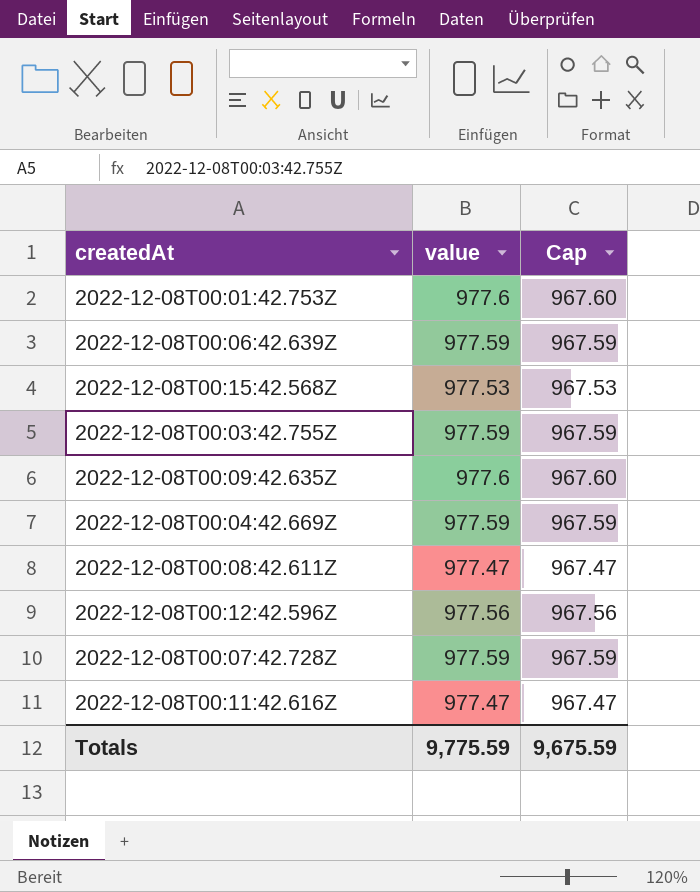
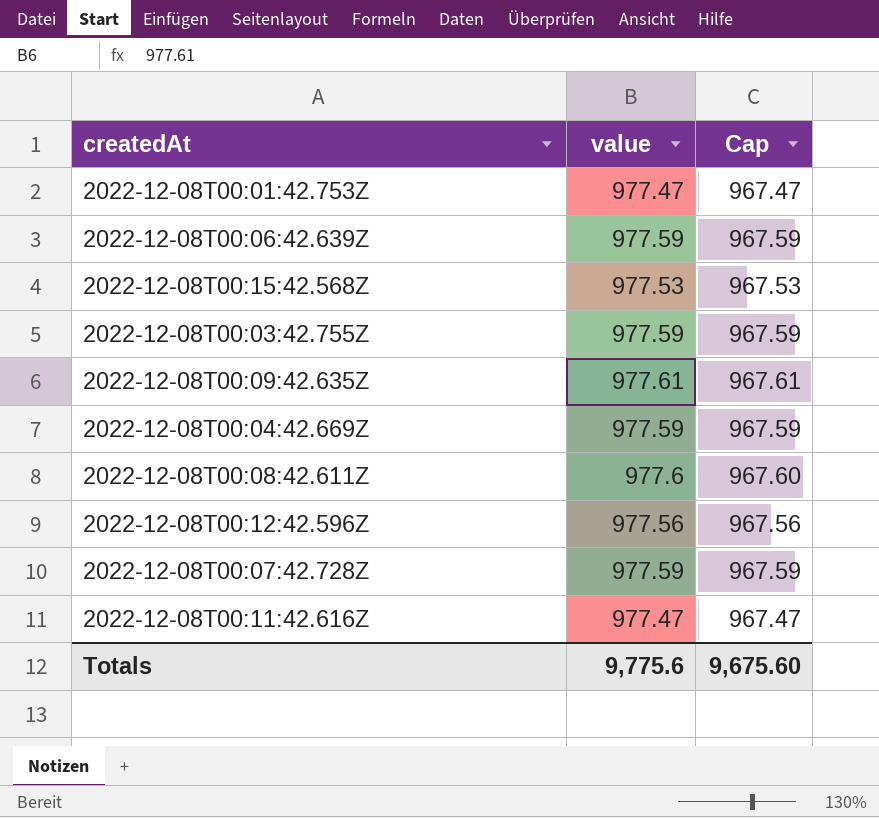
2022-12-08T00:01:42.753Z | value: 977.6 -> 977.47
2022-12-08T00:01:42.753Z | Cap: 967.60 -> 967.47
2022-12-08T00:09:42.635Z | value: 977.6 -> 977.61
2022-12-08T00:09:42.635Z | Cap: 967.60 -> 967.61
2022-12-08T00:08:42.611Z | value: 977.47 -> 977.6
2022-12-08T00:08:42.611Z | Cap: 967.47 -> 967.60
Totals | value: 9,775.59 -> 9,775.6
Totals | Cap: 9,675.59 -> 9,675.60

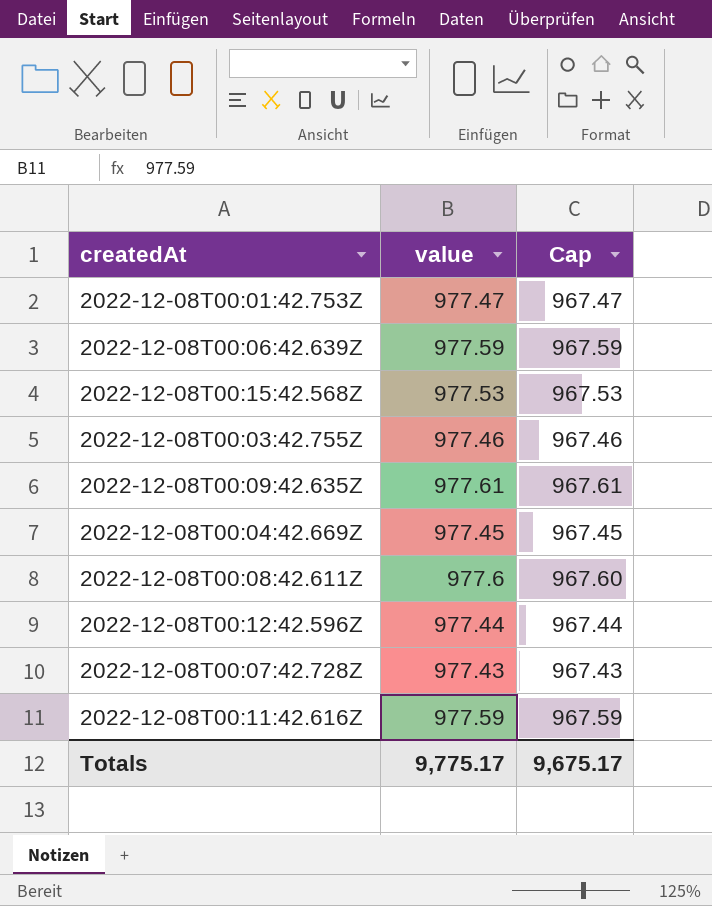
2022-12-08T00:03:42.755Z | value: 977.59 -> 977.46
2022-12-08T00:03:42.755Z | Cap: 967.59 -> 967.46
2022-12-08T00:04:42.669Z | value: 977.59 -> 977.45
2022-12-08T00:04:42.669Z | Cap: 967.59 -> 967.45
2022-12-08T00:12:42.596Z | value: 977.56 -> 977.44
2022-12-08T00:12:42.596Z | Cap: 967.56 -> 967.44
2022-12-08T00:07:42.728Z | value: 977.59 -> 977.43
2022-12-08T00:07:42.728Z | Cap: 967.59 -> 967.43
2022-12-08T00:11:42.616Z | value: 977.47 -> 977.59
2022-12-08T00:11:42.616Z | Cap: 967.47 -> 967.59
Totals | value: 9,775.6 -> 9,775.17
Totals | Cap: 9,675.60 -> 9,675.17

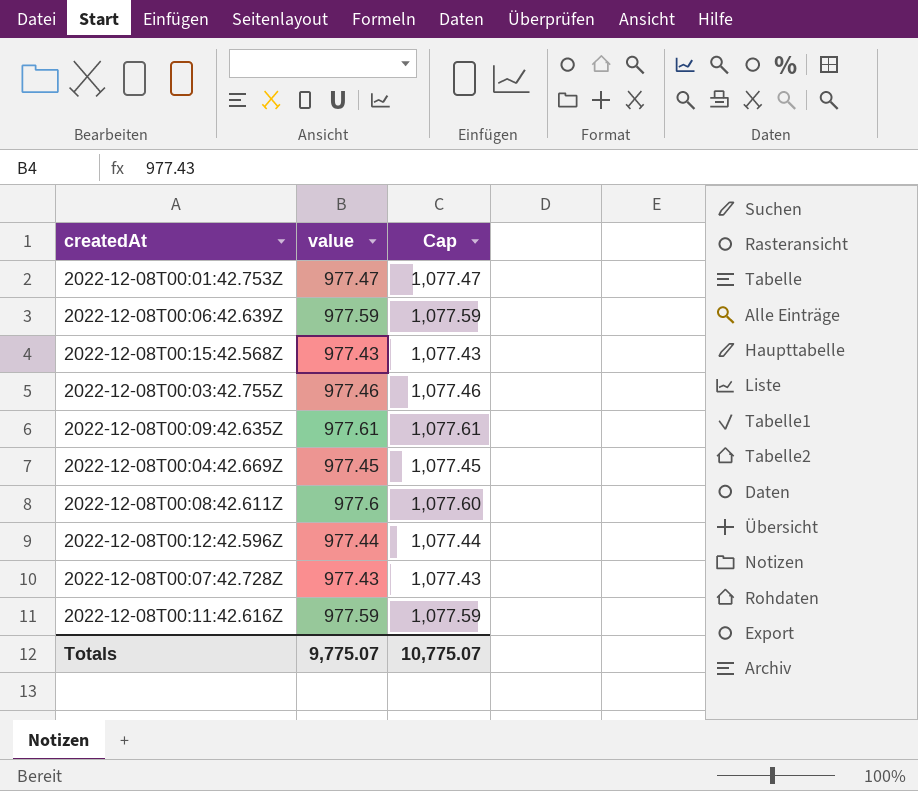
column Cap | formula: [value] - 10 -> [value] + 100
2022-12-08T00:15:42.568Z | value: 977.53 -> 977.43
Totals | value: 9,775.17 -> 9,775.07
Totals | Cap: 9,675.17 -> 10,775.07

